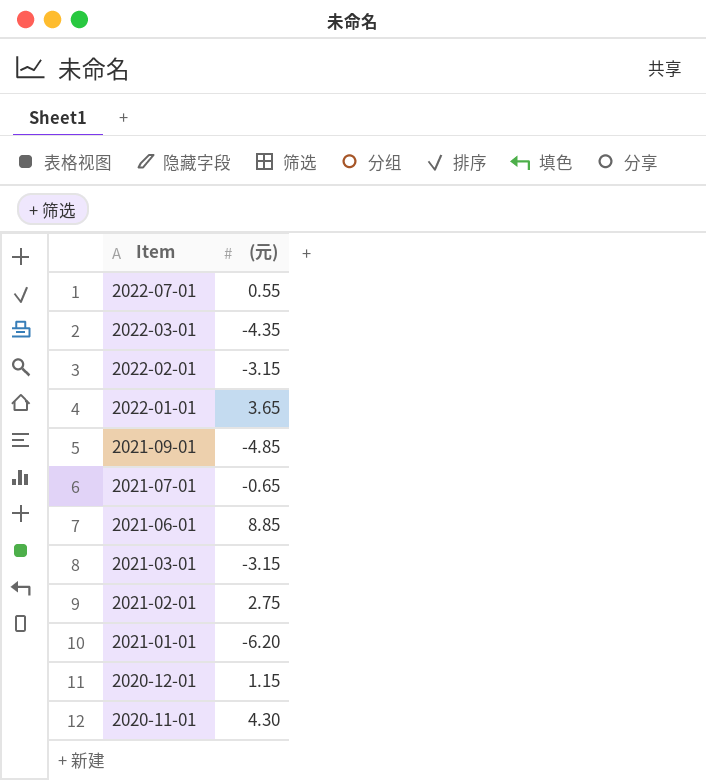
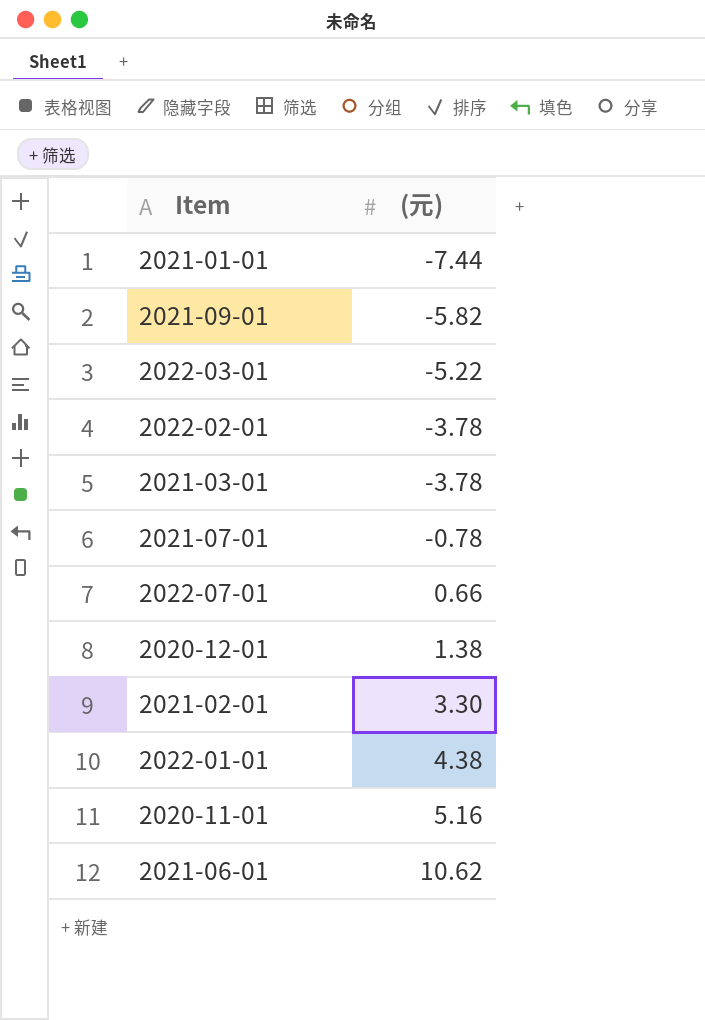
row order: Item descending -> (元) ascending
2021-01-01 | (元): -6.20 -> -7.44
2021-09-01 | (元): -4.85 -> -5.82
2022-03-01 | (元): -4.35 -> -5.22
2022-02-01 | (元): -3.15 -> -3.78
2021-03-01 | (元): -3.15 -> -3.78
2021-07-01 | (元): -0.65 -> -0.78
2022-07-01 | (元): 0.55 -> 0.66
2020-12-01 | (元): 1.15 -> 1.38
2021-02-01 | (元): 2.75 -> 3.30
2022-01-01 | (元): 3.65 -> 4.38
2020-11-01 | (元): 4.30 -> 5.16
2021-06-01 | (元): 8.85 -> 10.62

